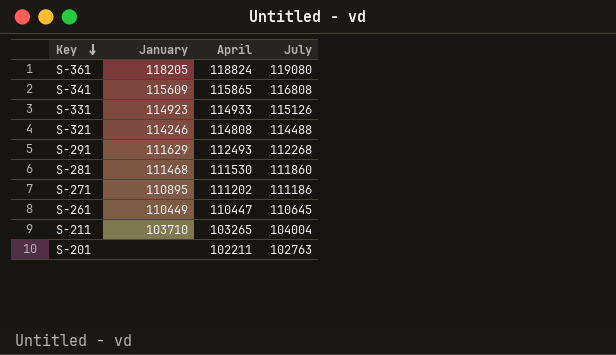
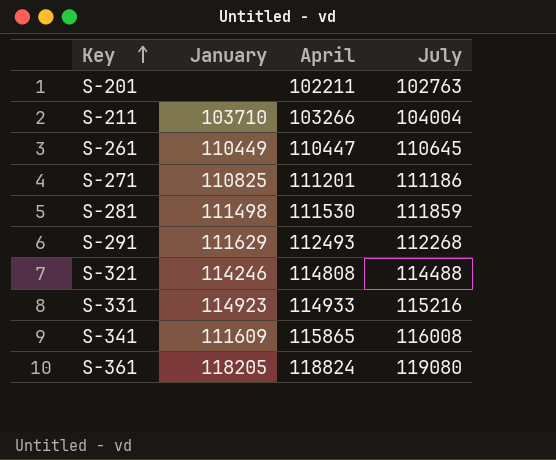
row order: Key descending -> Key ascending
S-211 | April: 103265 -> 103266
S-271 | January: 110895 -> 110825
S-271 | April: 111202 -> 111201
S-281 | January: 111468 -> 111498
S-281 | July: 111860 -> 111859
S-331 | July: 115126 -> 115216
S-341 | January: 115609 -> 111609
S-341 | July: 116808 -> 116008

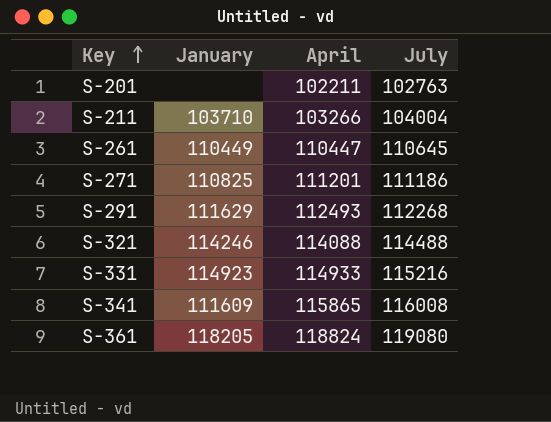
row S-281: 111498 | 111530 | 111859 -> none
S-321 | April: 114808 -> 114088

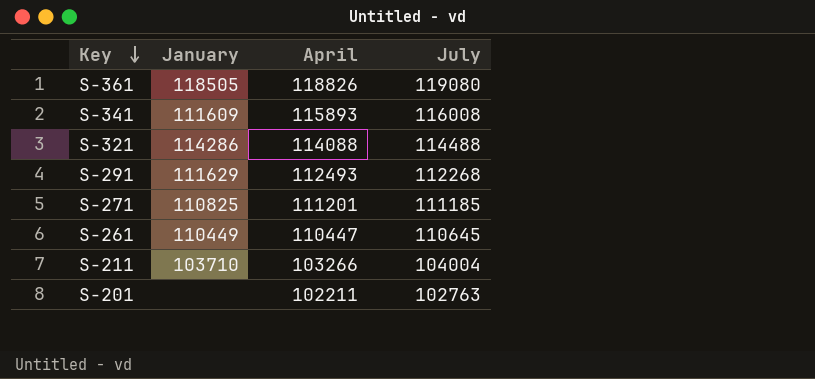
row order: Key ascending -> Key descending
row S-331: 114923 | 114933 | 115216 -> none
S-361 | January: 118205 -> 118505
S-361 | April: 118824 -> 118826
S-341 | April: 115865 -> 115893
S-321 | January: 114246 -> 114286
S-271 | July: 111186 -> 111185

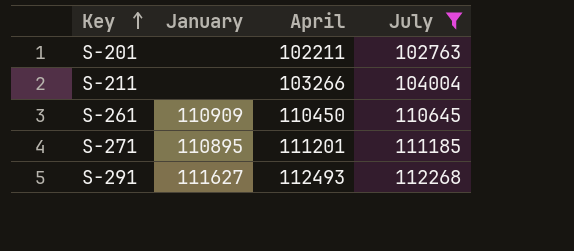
filter: none -> July <= 112268
row order: Key descending -> Key ascending
S-211 | January: 103710 -> none
S-261 | January: 110449 -> 110909
S-261 | April: 110447 -> 110450
S-271 | January: 110825 -> 110895
S-291 | January: 111629 -> 111627

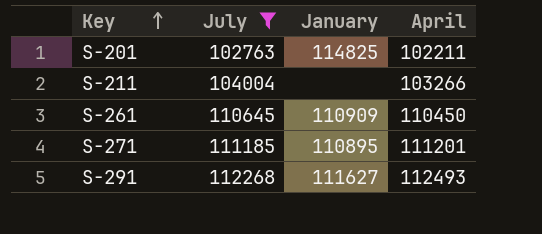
column July | position: 4 -> 2
S-201 | January: none -> 114825

